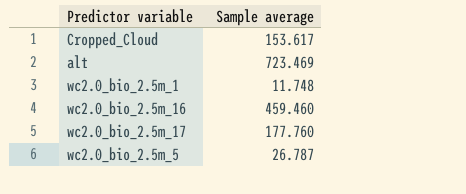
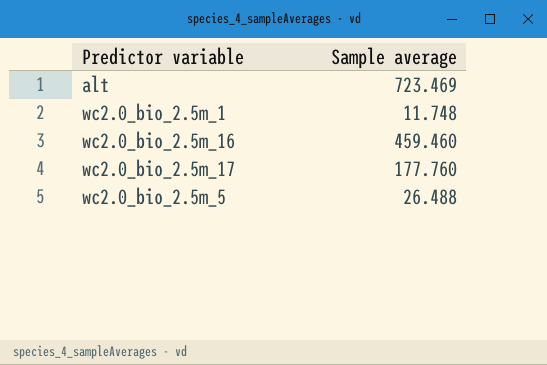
row Cropped_Cloud: 153.617 -> none
wc2.0_bio_2.5m_5 | Sample average: 26.787 -> 26.488

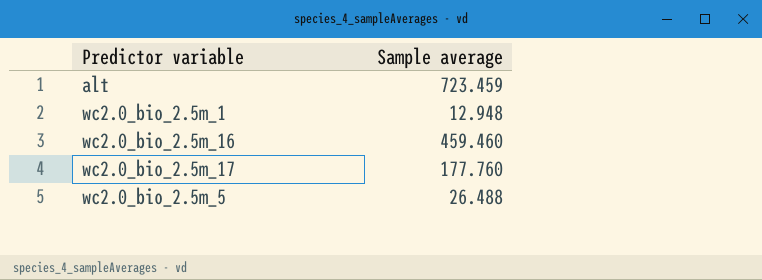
alt | Sample average: 723.469 -> 723.459
wc2.0_bio_2.5m_1 | Sample average: 11.748 -> 12.948

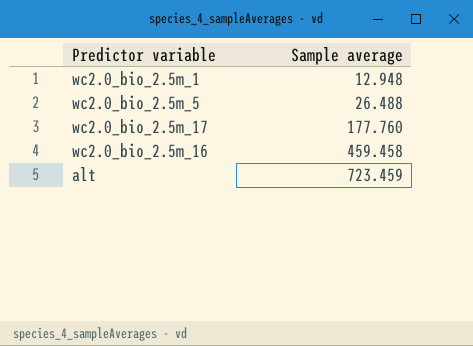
row order: none -> Sample average ascending
wc2.0_bio_2.5m_16 | Sample average: 459.460 -> 459.458

